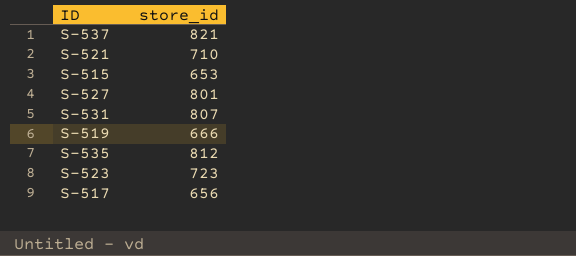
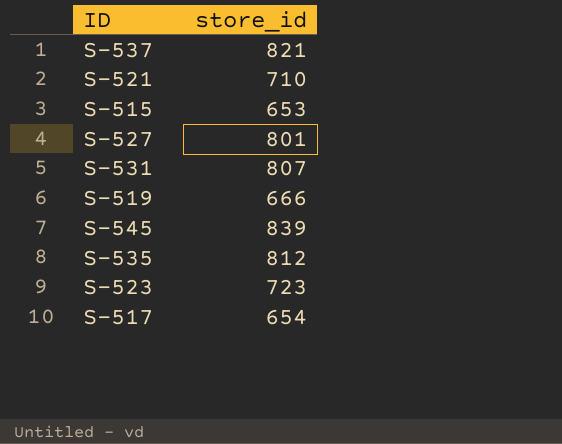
row S-545: none -> 839
S-517 | store_id: 656 -> 654

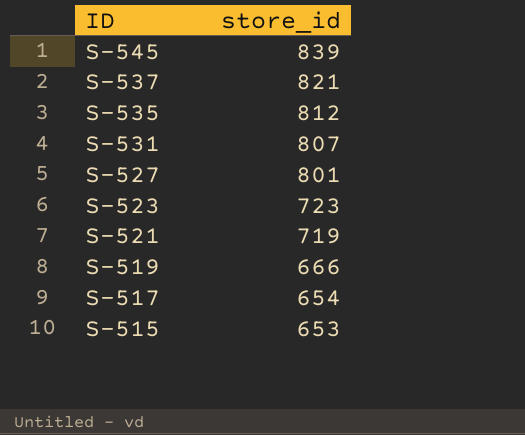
row order: none -> ID descending
S-521 | store_id: 710 -> 719

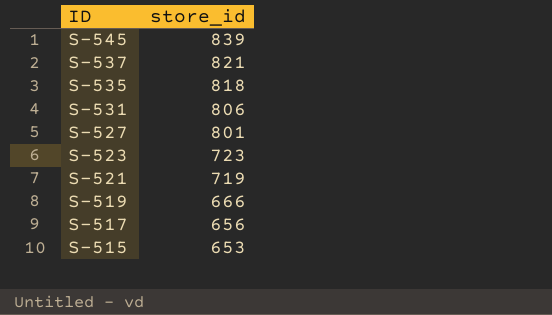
S-535 | store_id: 812 -> 818
S-531 | store_id: 807 -> 806
S-517 | store_id: 654 -> 656

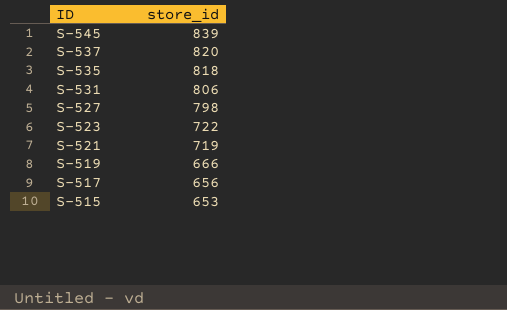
S-537 | store_id: 821 -> 820
S-527 | store_id: 801 -> 798
S-523 | store_id: 723 -> 722

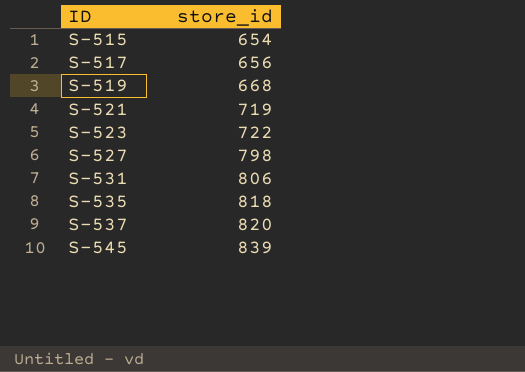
row order: ID descending -> ID ascending
S-515 | store_id: 653 -> 654
S-519 | store_id: 666 -> 668

